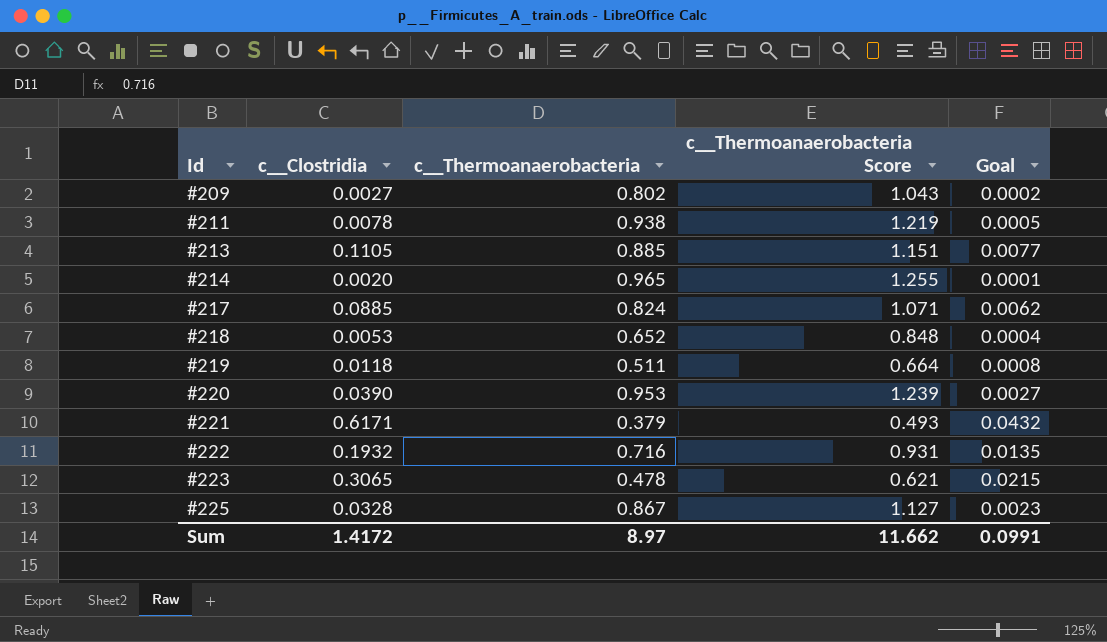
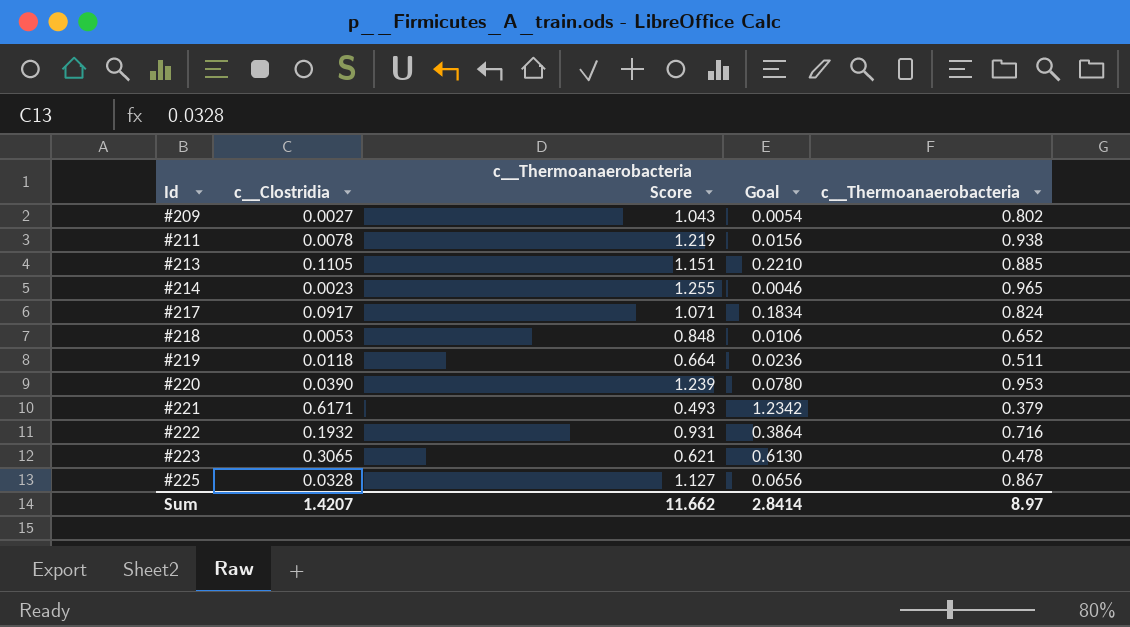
column Goal | formula: [c__Clostridia] * 0.07 -> [c__Clostridia] * 2
column c__Thermoanaerobacteria | position: 3 -> 5
#214 | c__Clostridia: 0.0020 -> 0.0023
#217 | c__Clostridia: 0.0885 -> 0.0917
Sum | c__Clostridia: 1.4172 -> 1.4207
Sum | Goal: 0.0991 -> 2.8414

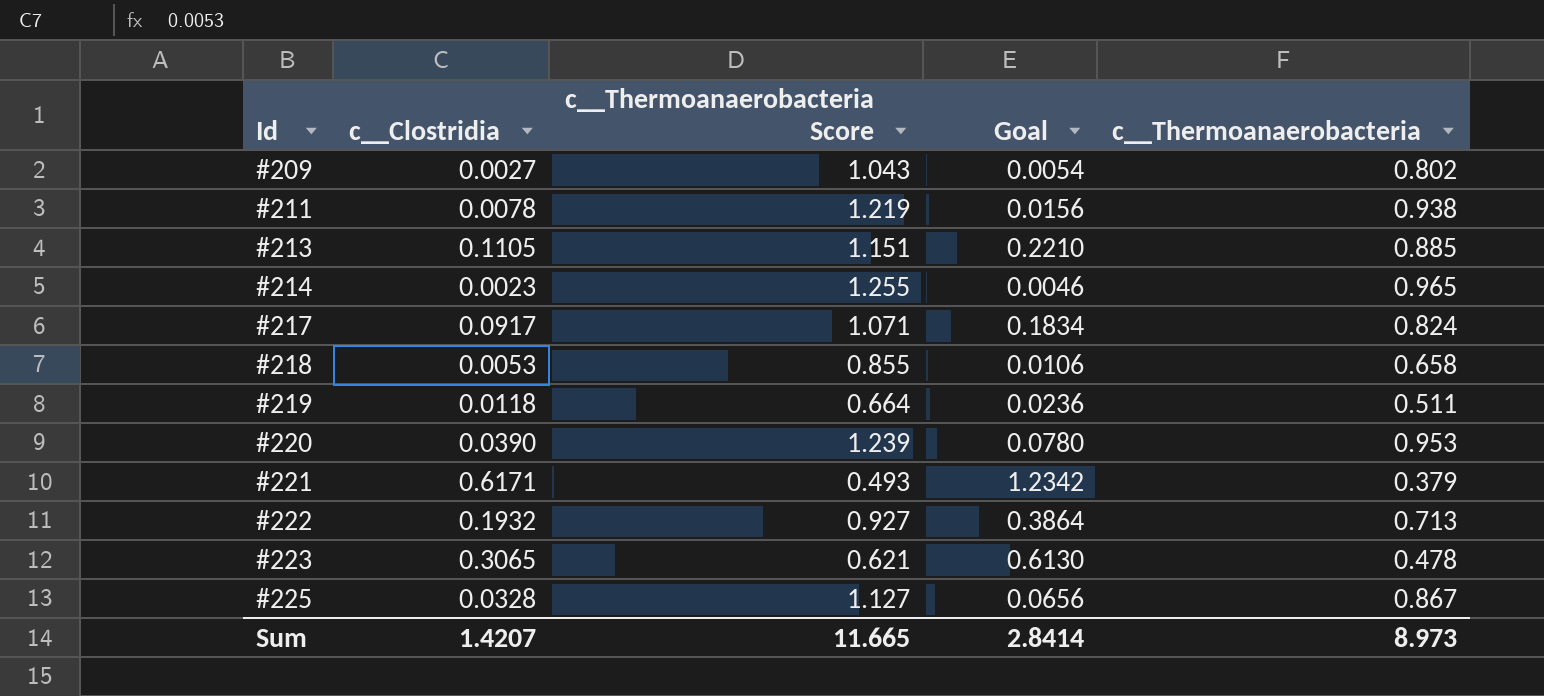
#218 | c__Thermoanaerobacteria Score: 0.848 -> 0.855
#218 | c__Thermoanaerobacteria: 0.652 -> 0.658
#222 | c__Thermoanaerobacteria Score: 0.931 -> 0.927
#222 | c__Thermoanaerobacteria: 0.716 -> 0.713
Sum | c__Thermoanaerobacteria Score: 11.662 -> 11.665
Sum | c__Thermoanaerobacteria: 8.97 -> 8.973

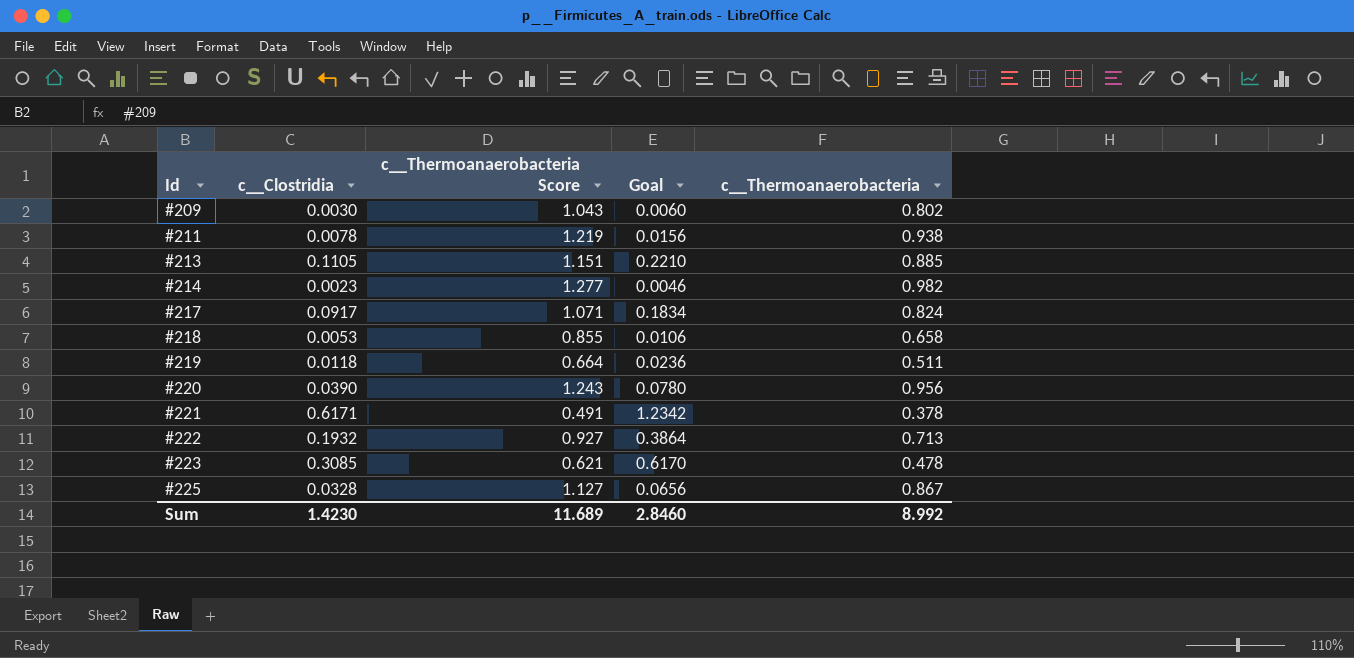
#209 | c__Clostridia: 0.0027 -> 0.0030
#209 | Goal: 0.0054 -> 0.0060
#214 | c__Thermoanaerobacteria Score: 1.255 -> 1.277
#214 | c__Thermoanaerobacteria: 0.965 -> 0.982
#220 | c__Thermoanaerobacteria Score: 1.239 -> 1.243
#220 | c__Thermoanaerobacteria: 0.953 -> 0.956
#221 | c__Thermoanaerobacteria Score: 0.493 -> 0.491
#221 | c__Thermoanaerobacteria: 0.379 -> 0.378
#223 | c__Clostridia: 0.3065 -> 0.3085
#223 | Goal: 0.6130 -> 0.6170
Sum | c__Clostridia: 1.4207 -> 1.4230
Sum | c__Thermoanaerobacteria Score: 11.665 -> 11.689
Sum | Goal: 2.8414 -> 2.8460
Sum | c__Thermoanaerobacteria: 8.973 -> 8.992

